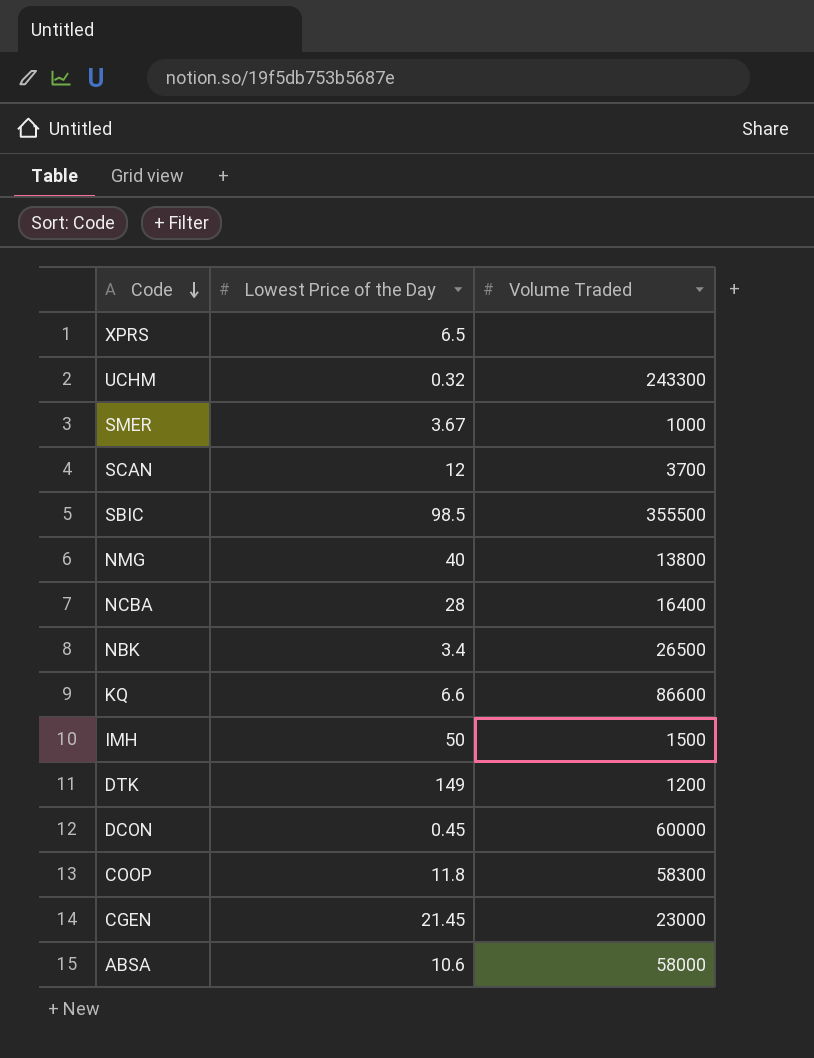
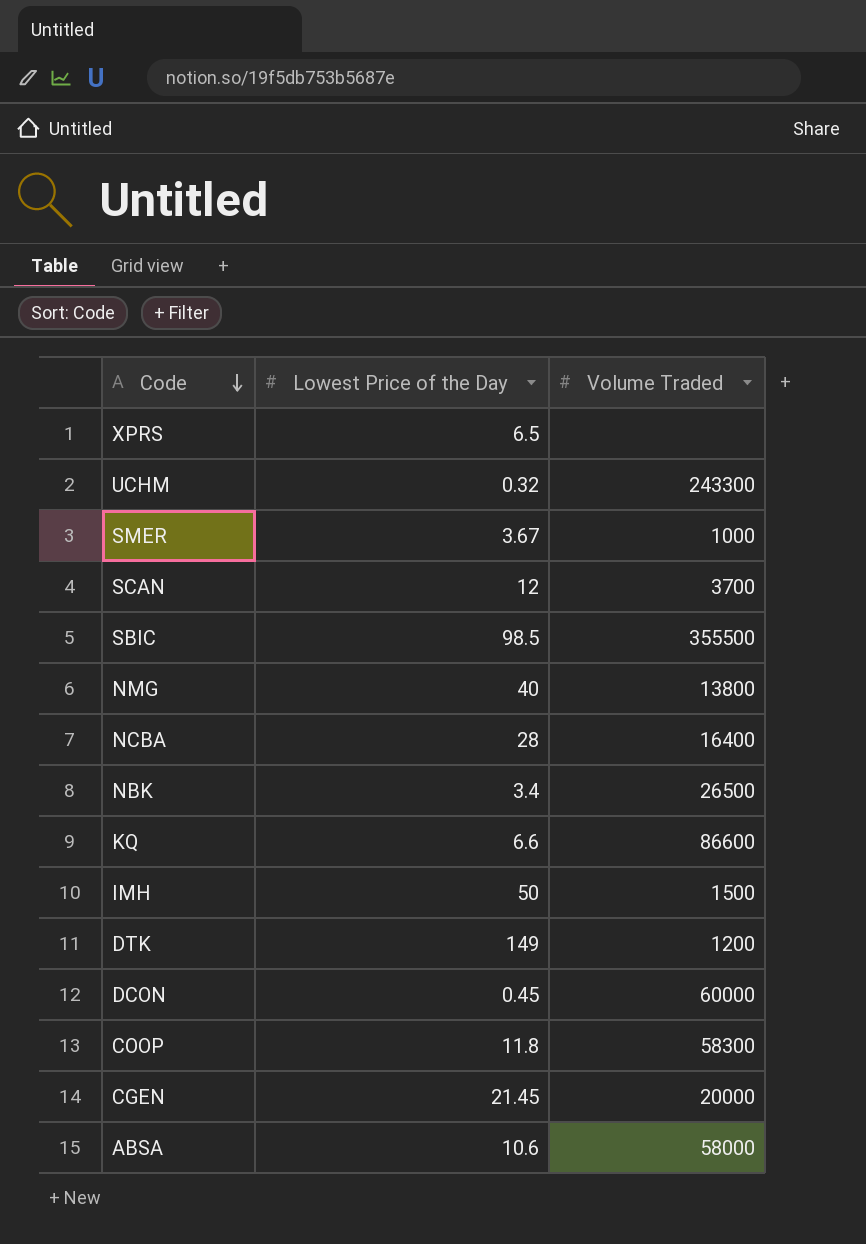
CGEN | Volume Traded: 23000 -> 20000

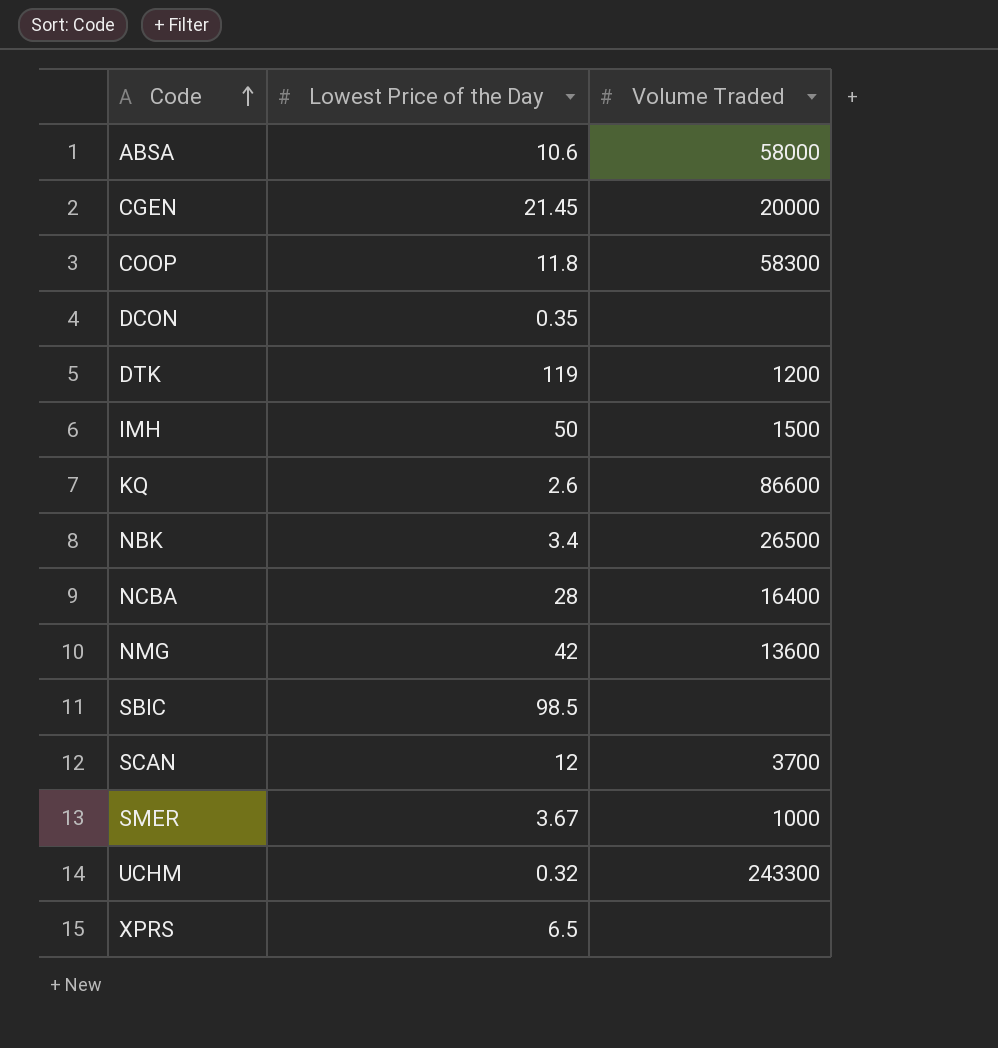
row order: Code descending -> Code ascending
DCON | Lowest Price of the Day: 0.45 -> 0.35
DCON | Volume Traded: 60000 -> none
DTK | Lowest Price of the Day: 149 -> 119
KQ | Lowest Price of the Day: 6.6 -> 2.6
NMG | Lowest Price of the Day: 40 -> 42
NMG | Volume Traded: 13800 -> 13600
SBIC | Volume Traded: 355500 -> none

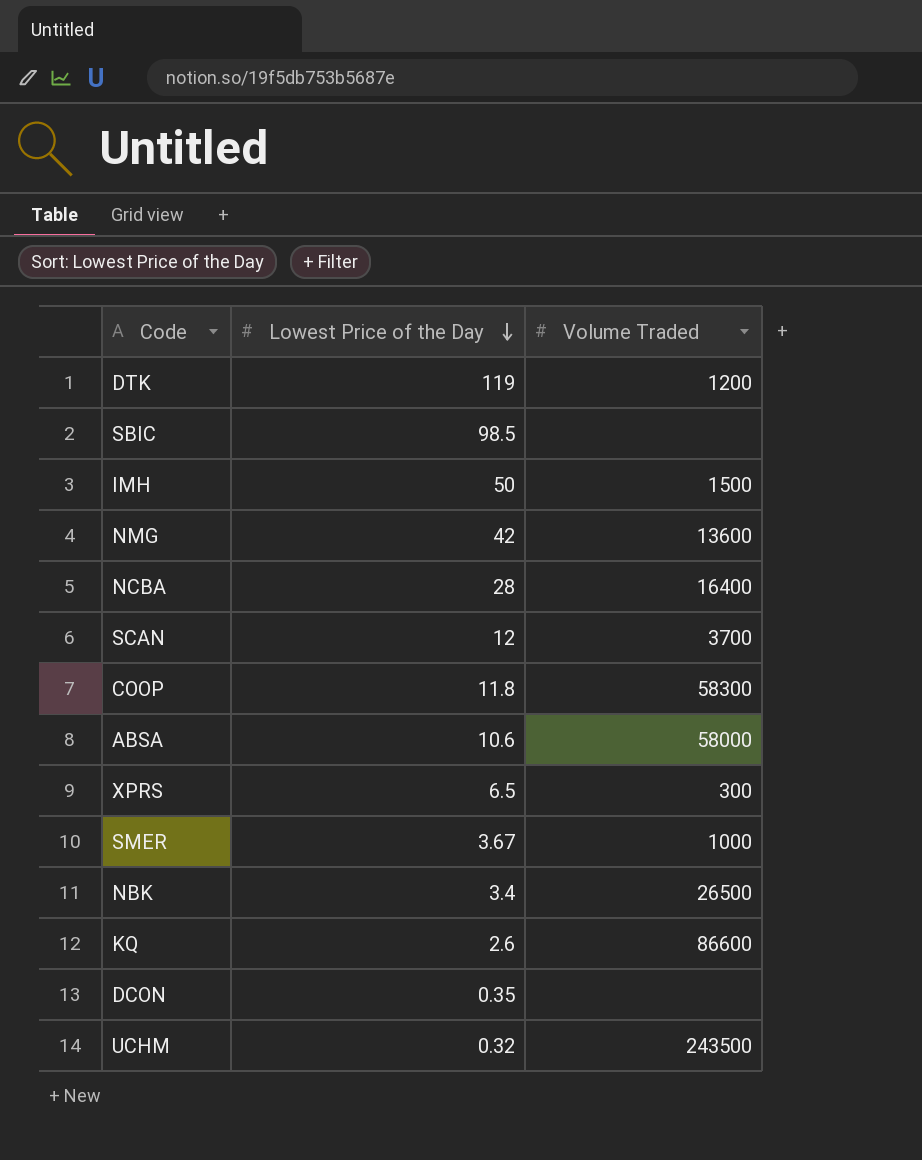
row order: Code ascending -> Lowest Price of the Day descending
row CGEN: 21.45 | 20000 -> none
XPRS | Volume Traded: none -> 300
UCHM | Volume Traded: 243300 -> 243500

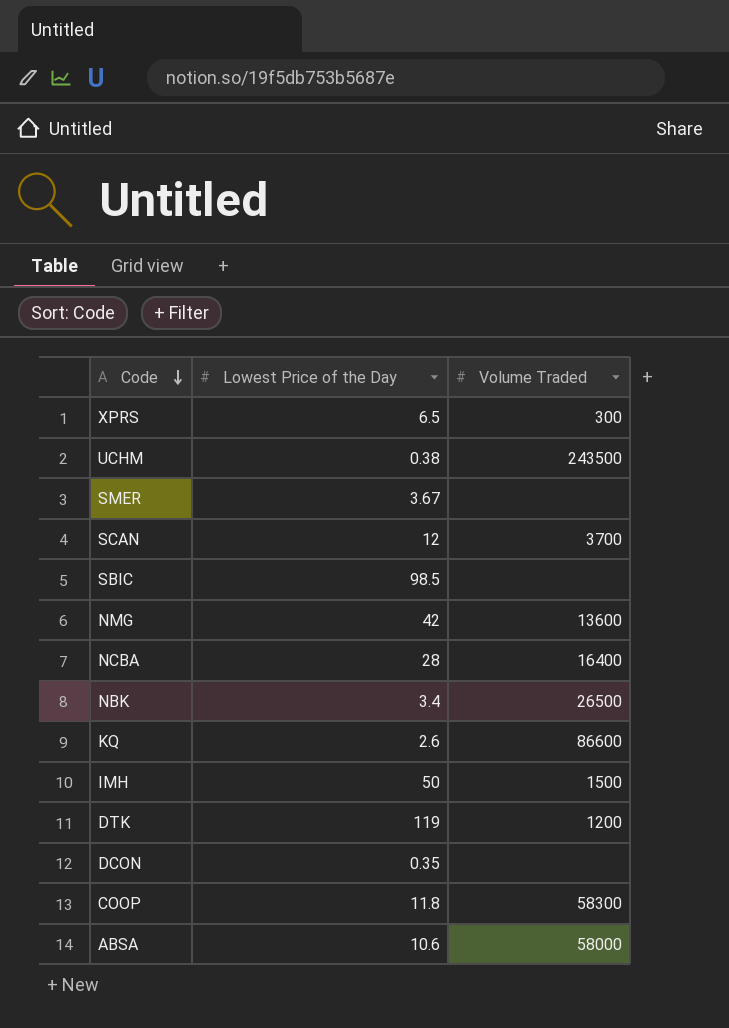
row order: Lowest Price of the Day descending -> Code descending
UCHM | Lowest Price of the Day: 0.32 -> 0.38
SMER | Volume Traded: 1000 -> none

